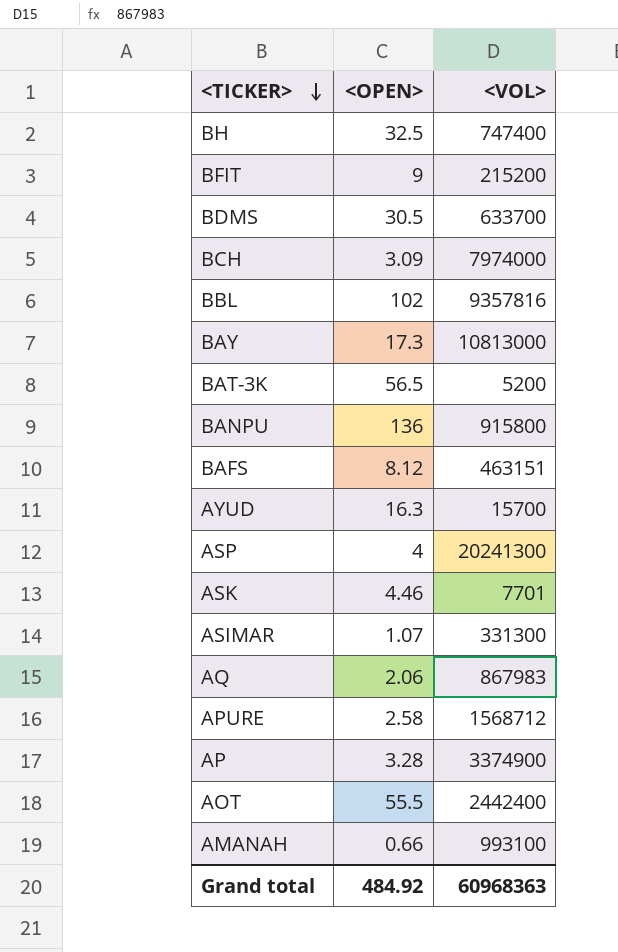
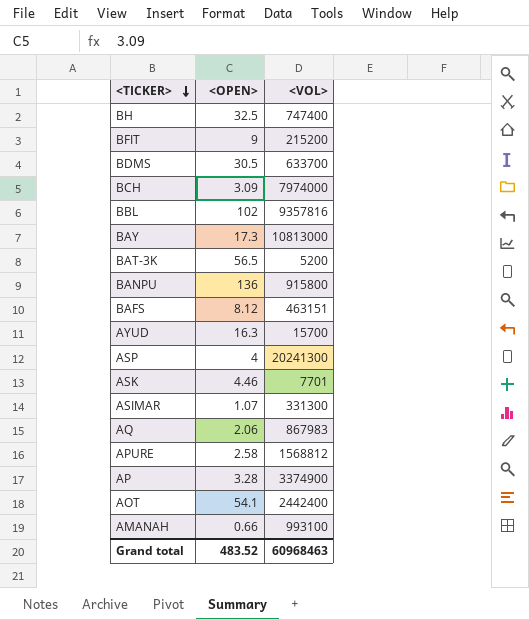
APURE | <VOL>: 1568712 -> 1568812
AOT | <OPEN>: 55.5 -> 54.1
Grand total | <OPEN>: 484.92 -> 483.52
Grand total | <VOL>: 60968363 -> 60968463

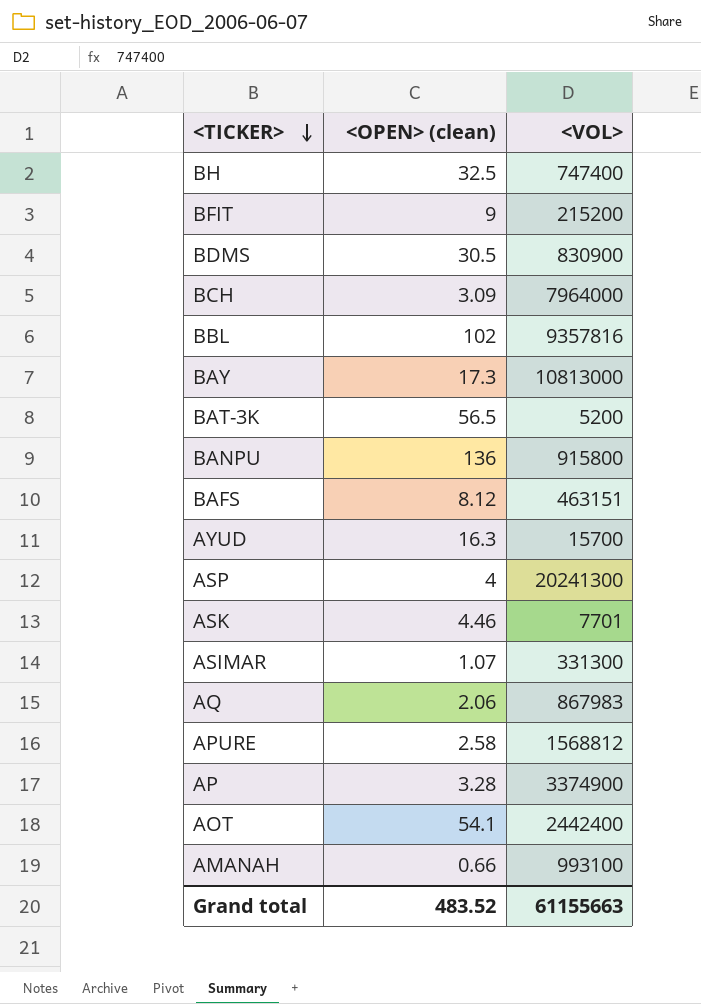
column name: <OPEN> -> <OPEN> (clean)
BDMS | <VOL>: 633700 -> 830900
BCH | <VOL>: 7974000 -> 7964000
Grand total | <VOL>: 60968463 -> 61155663

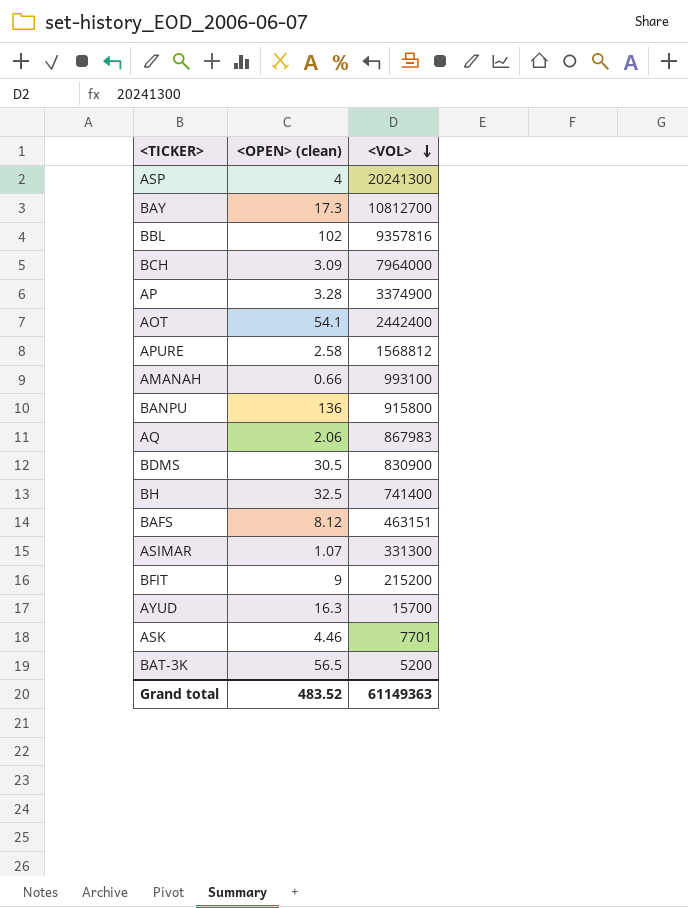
row order: <TICKER> descending -> <VOL> descending
BAY | <VOL>: 10813000 -> 10812700
BH | <VOL>: 747400 -> 741400
Grand total | <VOL>: 61155663 -> 61149363

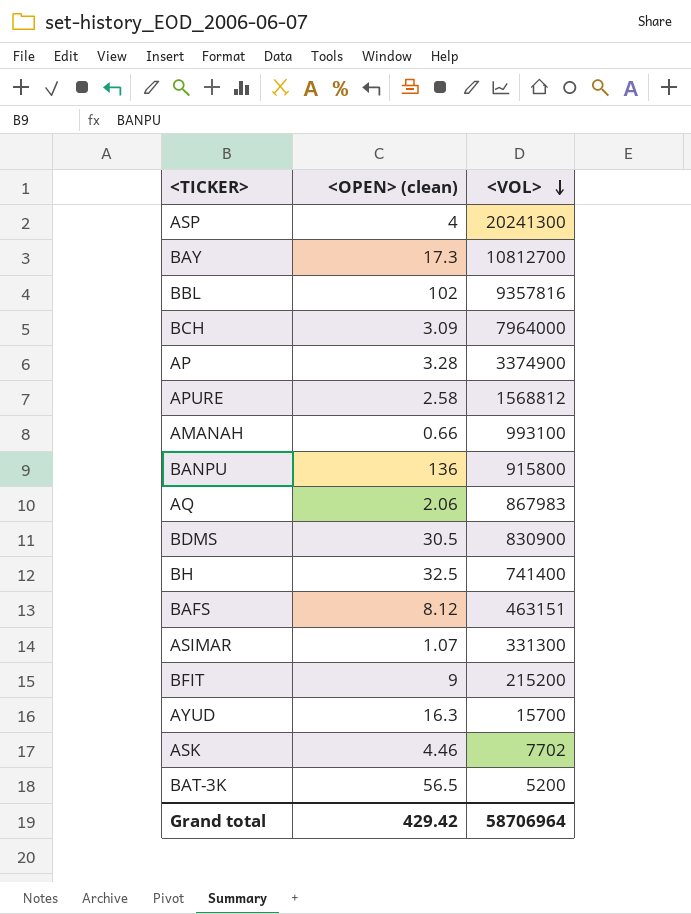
row AOT: 54.1 | 2442400 -> none
ASK | <VOL>: 7701 -> 7702
Grand total | <OPEN> (clean): 483.52 -> 429.42
Grand total | <VOL>: 61149363 -> 58706964

